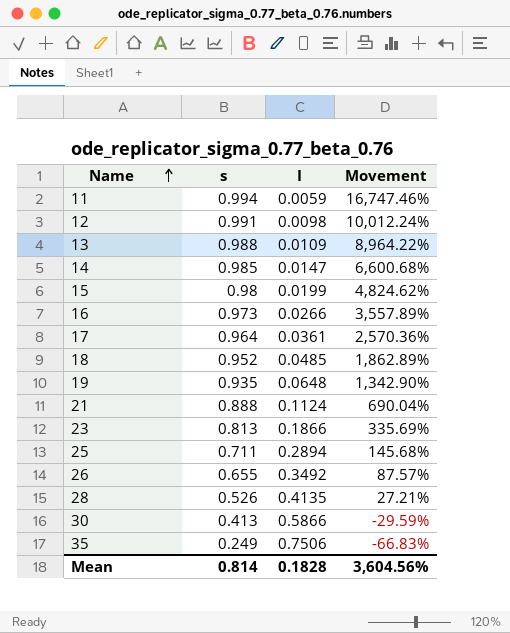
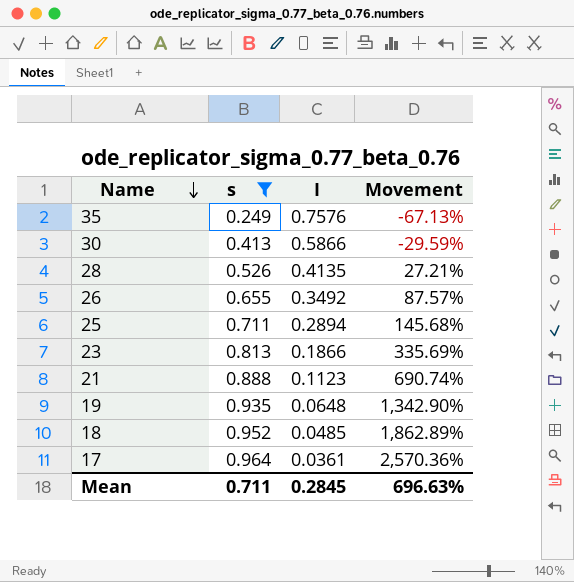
filter: none -> s <= 0.964
row order: Name ascending -> Name descending
35 | I: 0.7506 -> 0.7576
35 | Movement: -66.83% -> -67.13%
21 | I: 0.1124 -> 0.1123
21 | Movement: 690.04% -> 690.74%
Mean | s: 0.814 -> 0.711
Mean | I: 0.1828 -> 0.2845
Mean | Movement: 3,604.56% -> 696.63%

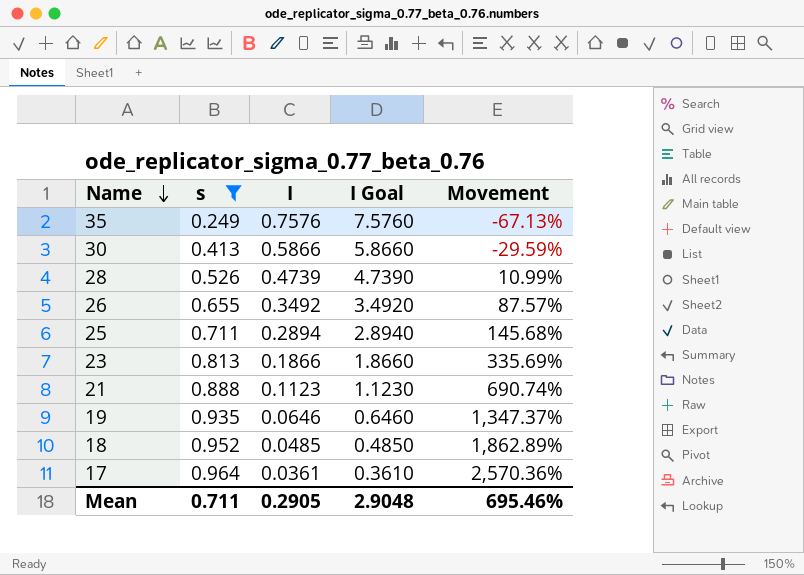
column I Goal | formula: none -> [I] * 10
28 | I: 0.4135 -> 0.4739
28 | Movement: 27.21% -> 10.99%
19 | I: 0.0648 -> 0.0646
19 | Movement: 1,342.90% -> 1,347.37%
Mean | I: 0.2845 -> 0.2905
Mean | Movement: 696.63% -> 695.46%

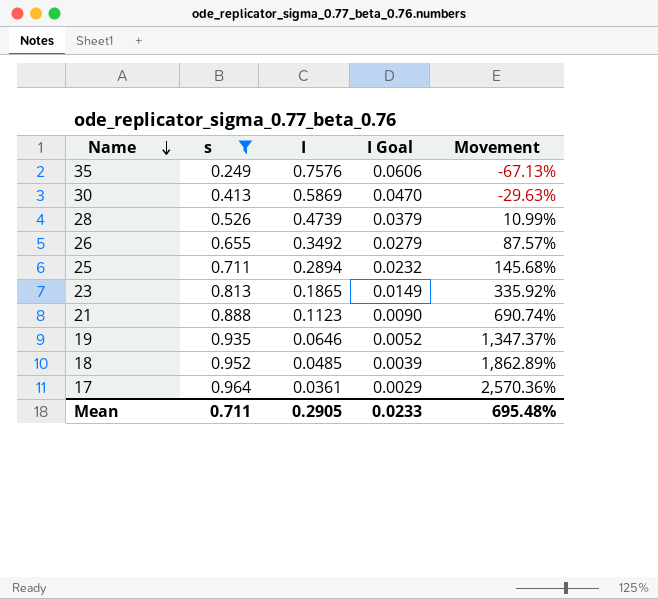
column I Goal | formula: [I] * 10 -> [I] * 0.08
30 | I: 0.5866 -> 0.5869
30 | Movement: -29.59% -> -29.63%
23 | I: 0.1866 -> 0.1865
23 | Movement: 335.69% -> 335.92%
Mean | I Goal: 2.9048 -> 0.0233
Mean | Movement: 695.46% -> 695.48%

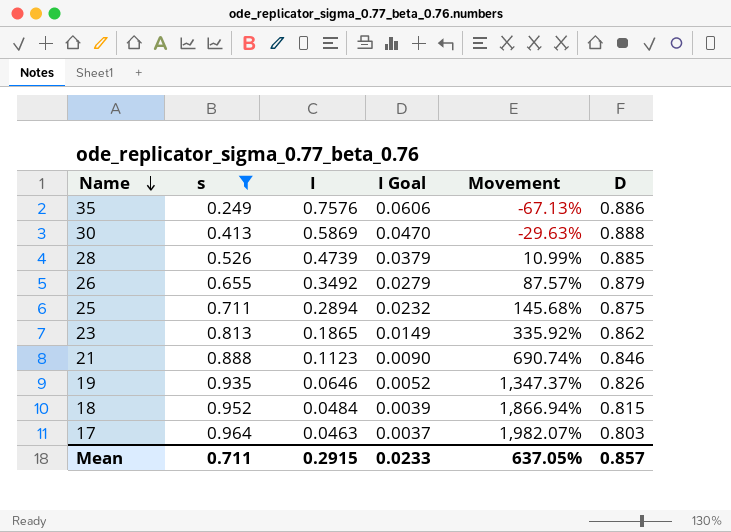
column D | position: none -> 6
18 | I: 0.0485 -> 0.0484
18 | Movement: 1,862.89% -> 1,866.94%
17 | I: 0.0361 -> 0.0463
17 | I Goal: 0.0029 -> 0.0037
17 | Movement: 2,570.36% -> 1,982.07%
Mean | I: 0.2905 -> 0.2915
Mean | Movement: 695.48% -> 637.05%

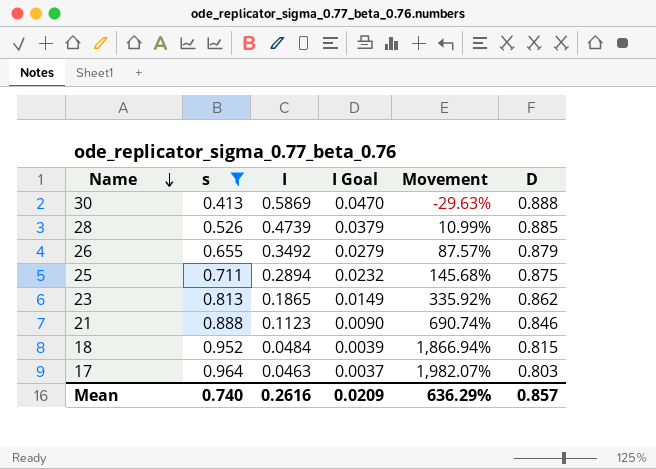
row 35: 0.249 | 0.7576 | 0.0606 | -67.13% | 0.886 -> none
row 19: 0.935 | 0.0646 | 0.0052 | 1,347.37% | 0.826 -> none
Mean | s: 0.711 -> 0.740
Mean | I: 0.2915 -> 0.2616
Mean | I Goal: 0.0233 -> 0.0209
Mean | Movement: 637.05% -> 636.29%

